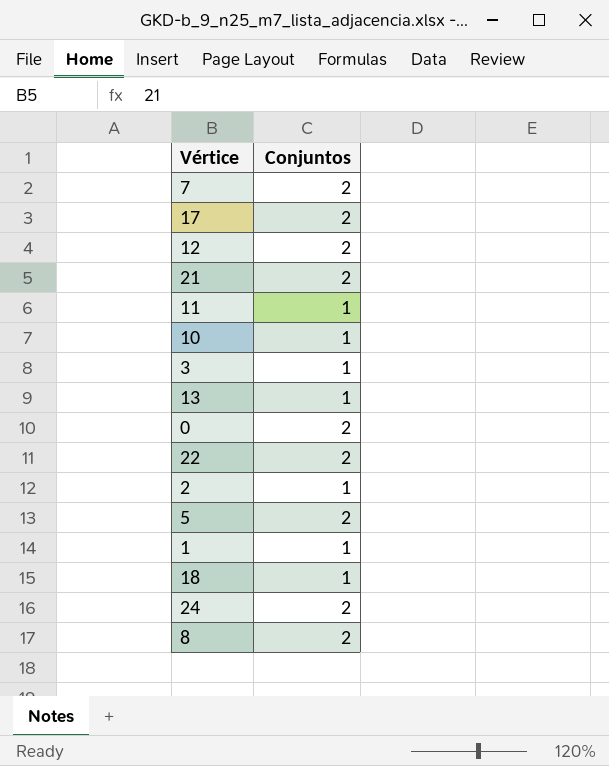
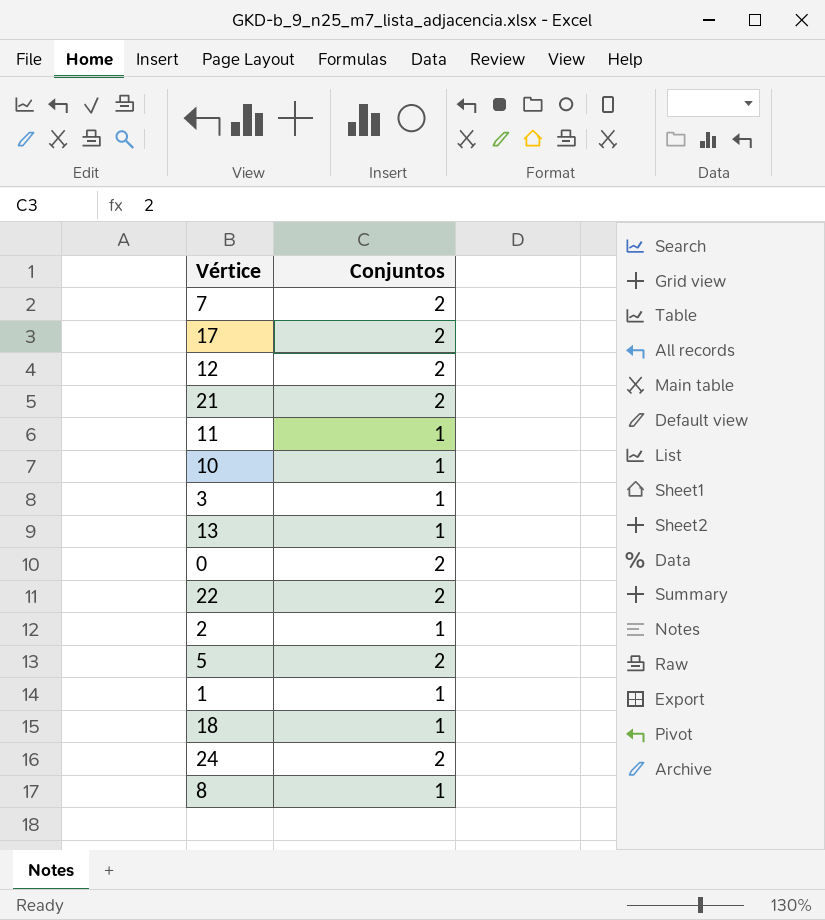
8 | Conjuntos: 2 -> 1

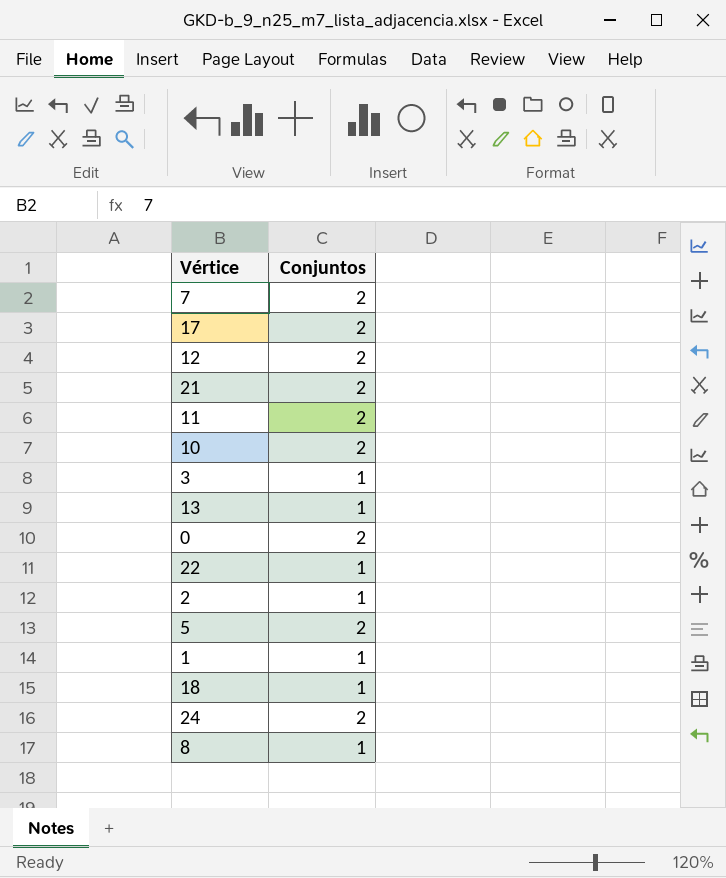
11 | Conjuntos: 1 -> 2
10 | Conjuntos: 1 -> 2
22 | Conjuntos: 2 -> 1

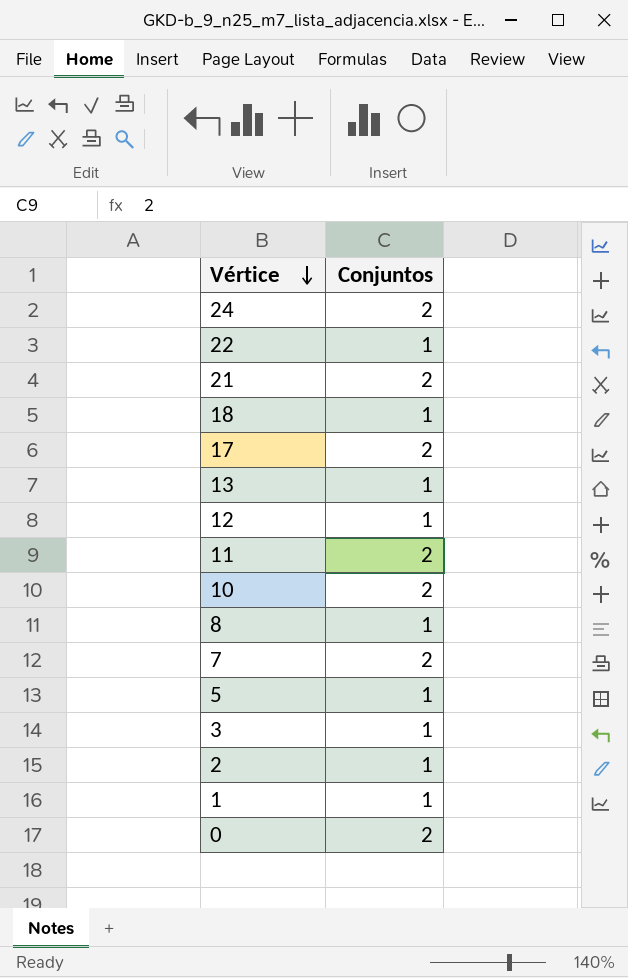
row order: none -> Vértice descending
12 | Conjuntos: 2 -> 1
5 | Conjuntos: 2 -> 1

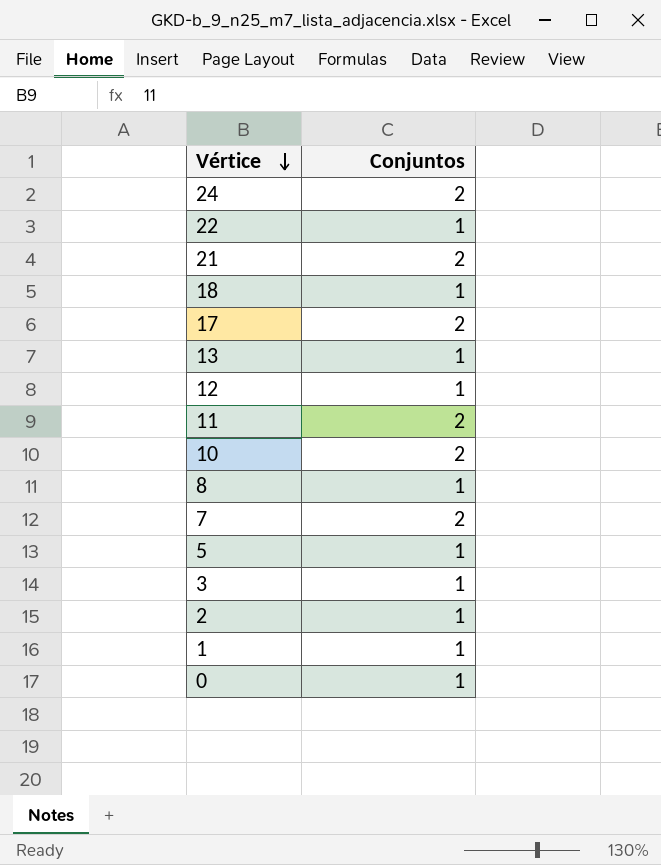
0 | Conjuntos: 2 -> 1

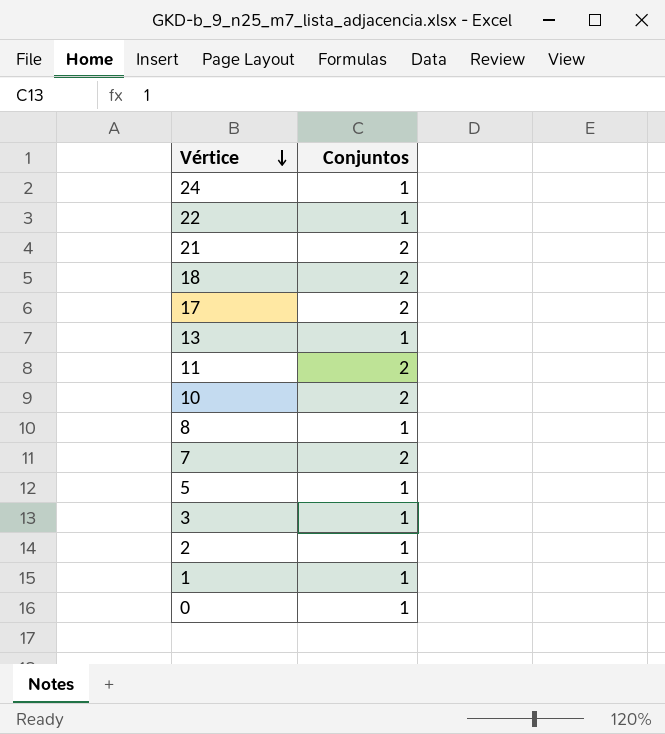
row 12: 1 -> none
24 | Conjuntos: 2 -> 1
18 | Conjuntos: 1 -> 2

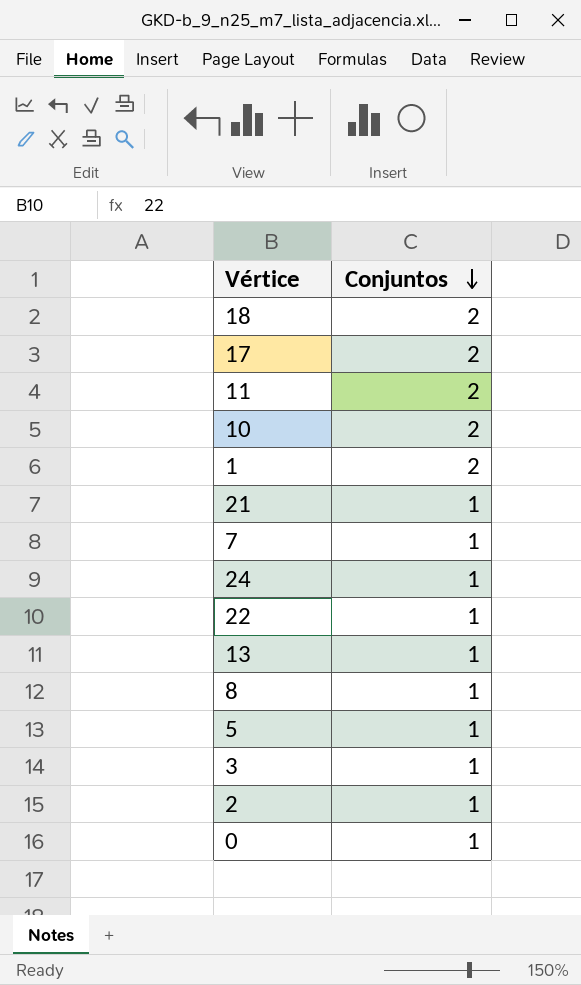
row order: Vértice descending -> Conjuntos descending
1 | Conjuntos: 1 -> 2
21 | Conjuntos: 2 -> 1
7 | Conjuntos: 2 -> 1

